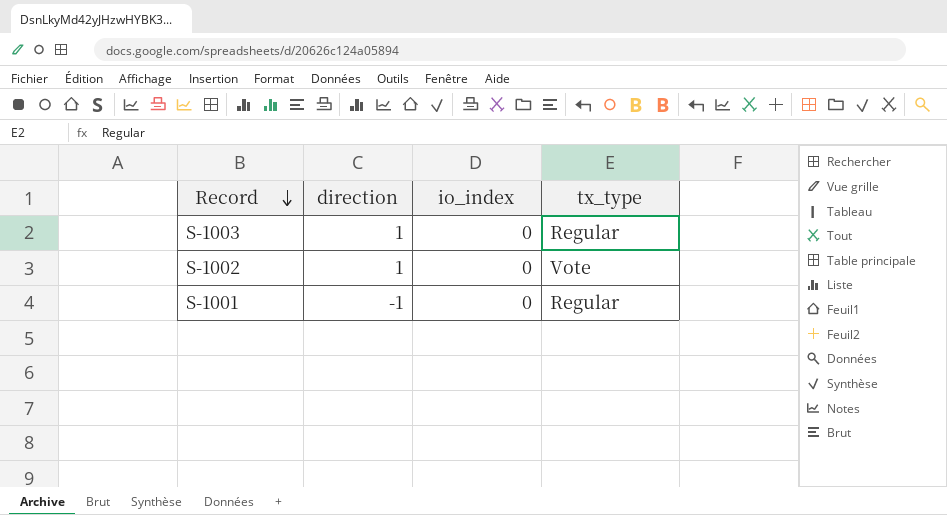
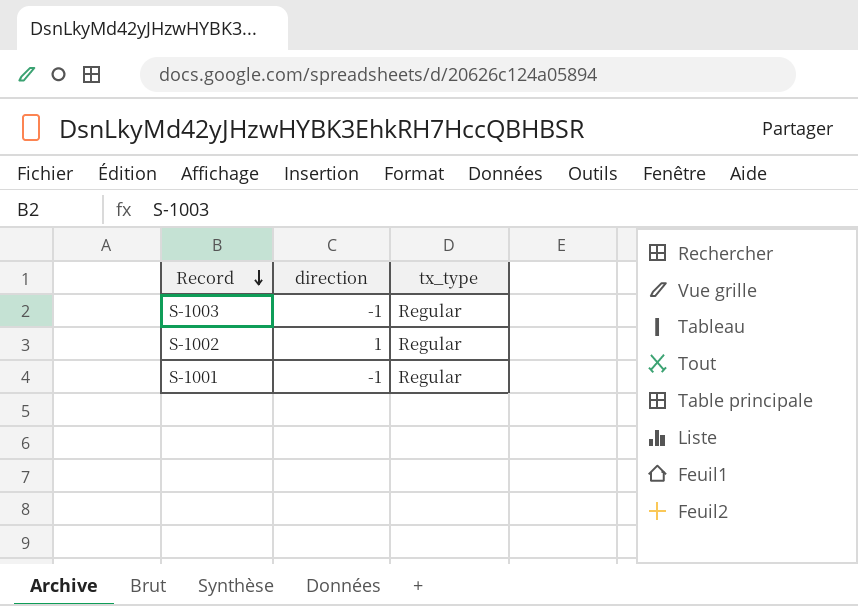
column io_index | position: 3 -> none
S-1003 | direction: 1 -> -1
S-1002 | tx_type: Vote -> Regular

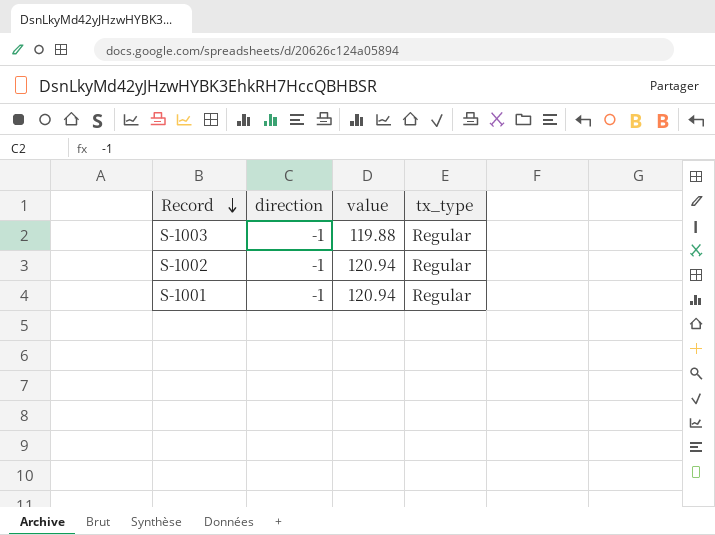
column value | position: none -> 3
S-1002 | direction: 1 -> -1

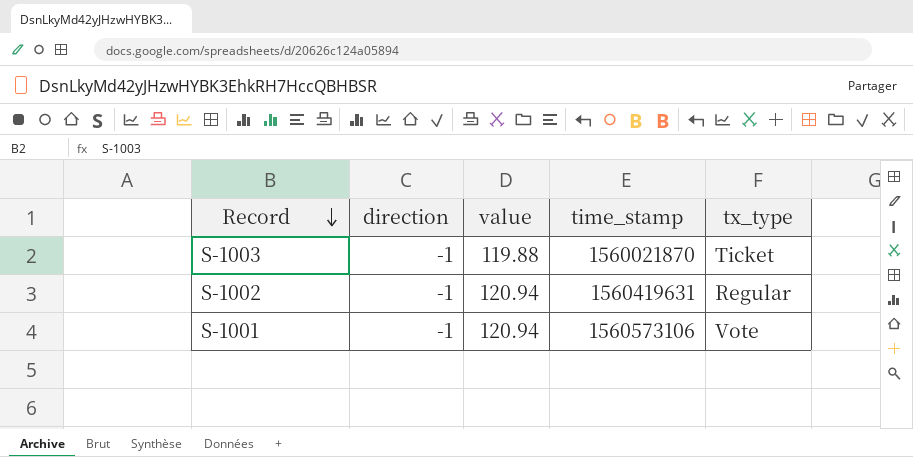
column time_stamp | position: none -> 4
S-1003 | tx_type: Regular -> Ticket
S-1001 | tx_type: Regular -> Vote

